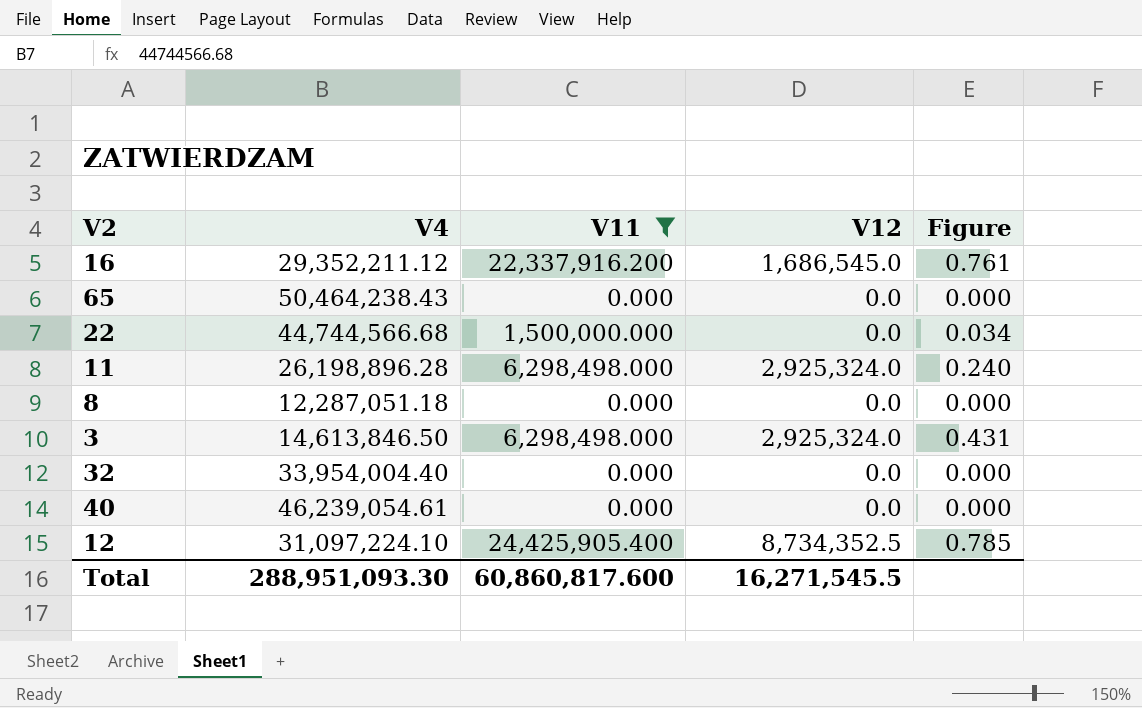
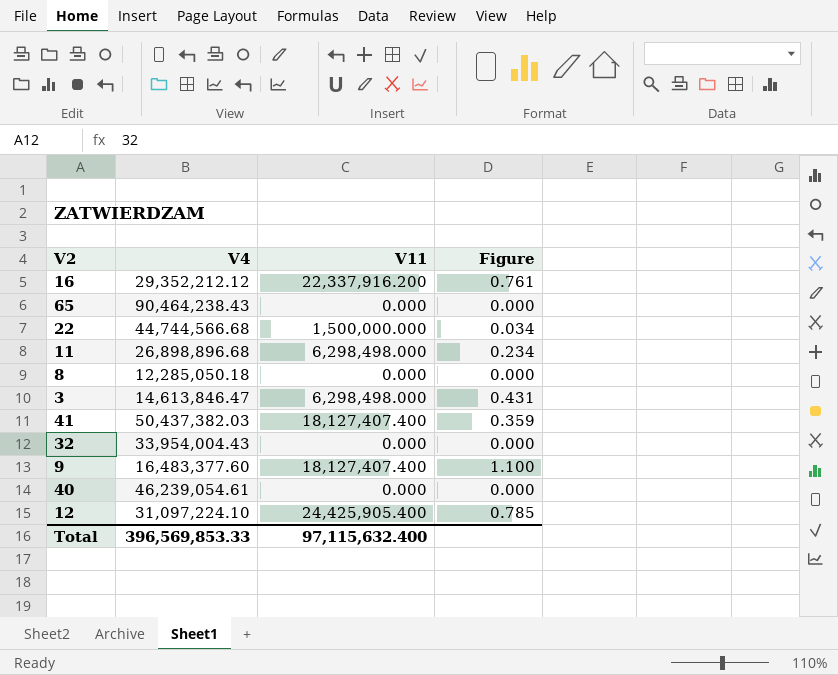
filter: V11 != 18,127,407.400 -> none
column V12 | position: 4 -> none
16 | V4: 29,352,211.12 -> 29,352,212.12
65 | V4: 50,464,238.43 -> 90,464,238.43
11 | V4: 26,198,896.28 -> 26,898,896.68
11 | Figure: 0.240 -> 0.234
8 | V4: 12,287,051.18 -> 12,285,050.18
3 | V4: 14,613,846.50 -> 14,613,846.47
32 | V4: 33,954,004.40 -> 33,954,004.43
Total | V4: 288,951,093.30 -> 396,569,853.33
Total | V11: 60,860,817.600 -> 97,115,632.400

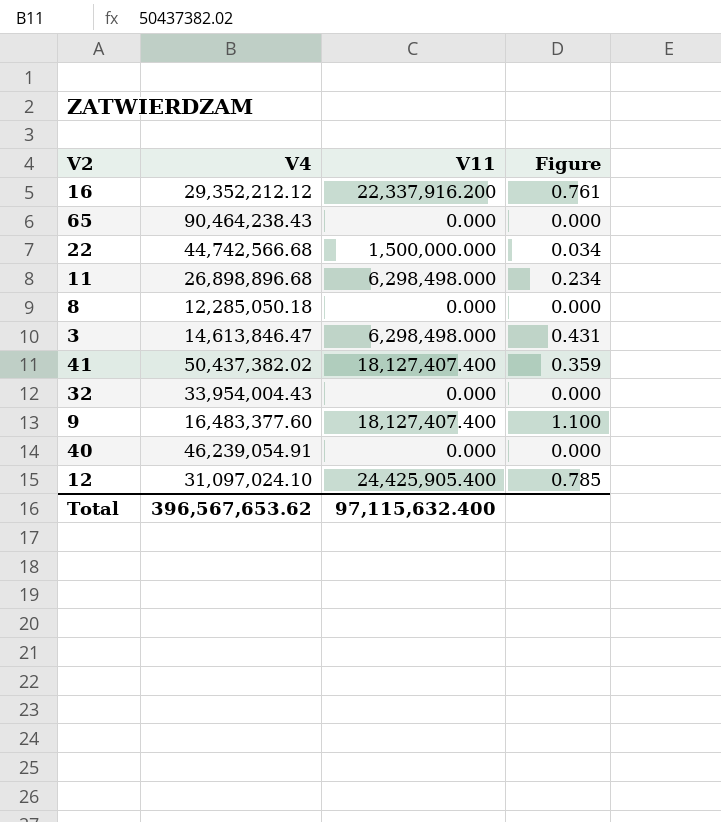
22 | V4: 44,744,566.68 -> 44,742,566.68
41 | V4: 50,437,382.03 -> 50,437,382.02
40 | V4: 46,239,054.61 -> 46,239,054.91
12 | V4: 31,097,224.10 -> 31,097,024.10
Total | V4: 396,569,853.33 -> 396,567,653.62

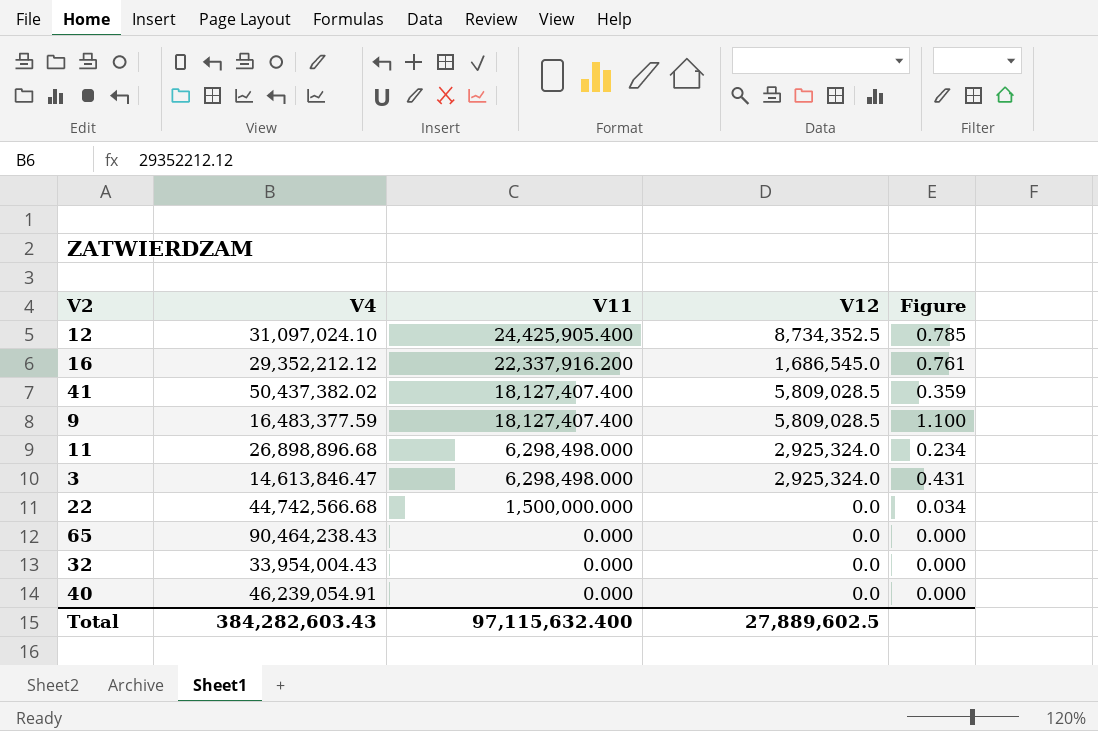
row order: none -> V11 descending
column V12 | position: none -> 4
row 8: 12,285,050.18 | 0.000 | 0.000 -> none
9 | V4: 16,483,377.60 -> 16,483,377.59
Total | V4: 396,567,653.62 -> 384,282,603.43

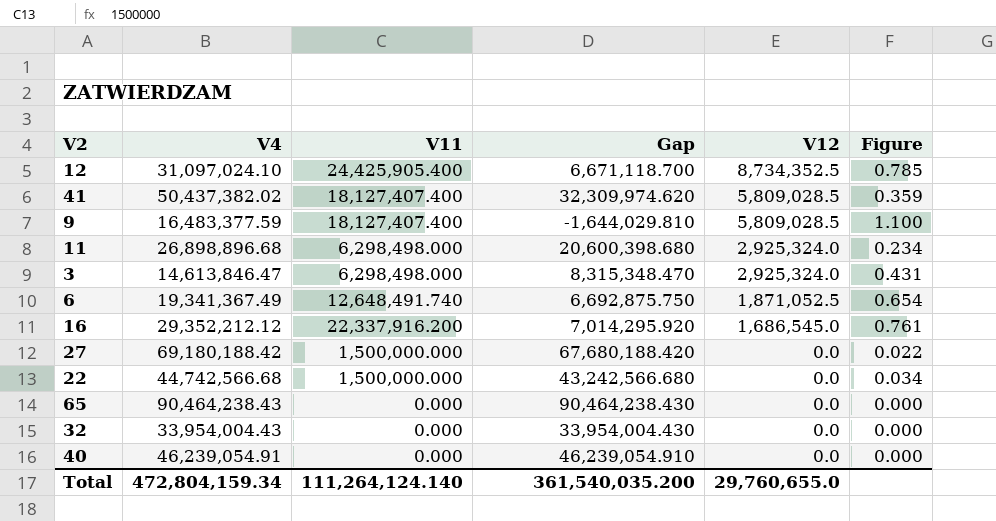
row order: V11 descending -> V12 descending
column Gap | formula: none -> [V4] - [V11]
row 6: none -> 19,341,367.49 | 12,648,491.740 | 6,692,875.750 | 1,871,052.5 | 0.654
row 27: none -> 69,180,188.42 | 1,500,000.000 | 67,680,188.420 | 0.0 | 0.022
Total | V4: 384,282,603.43 -> 472,804,159.34
Total | V11: 97,115,632.400 -> 111,264,124.140
Total | V12: 27,889,602.5 -> 29,760,655.0

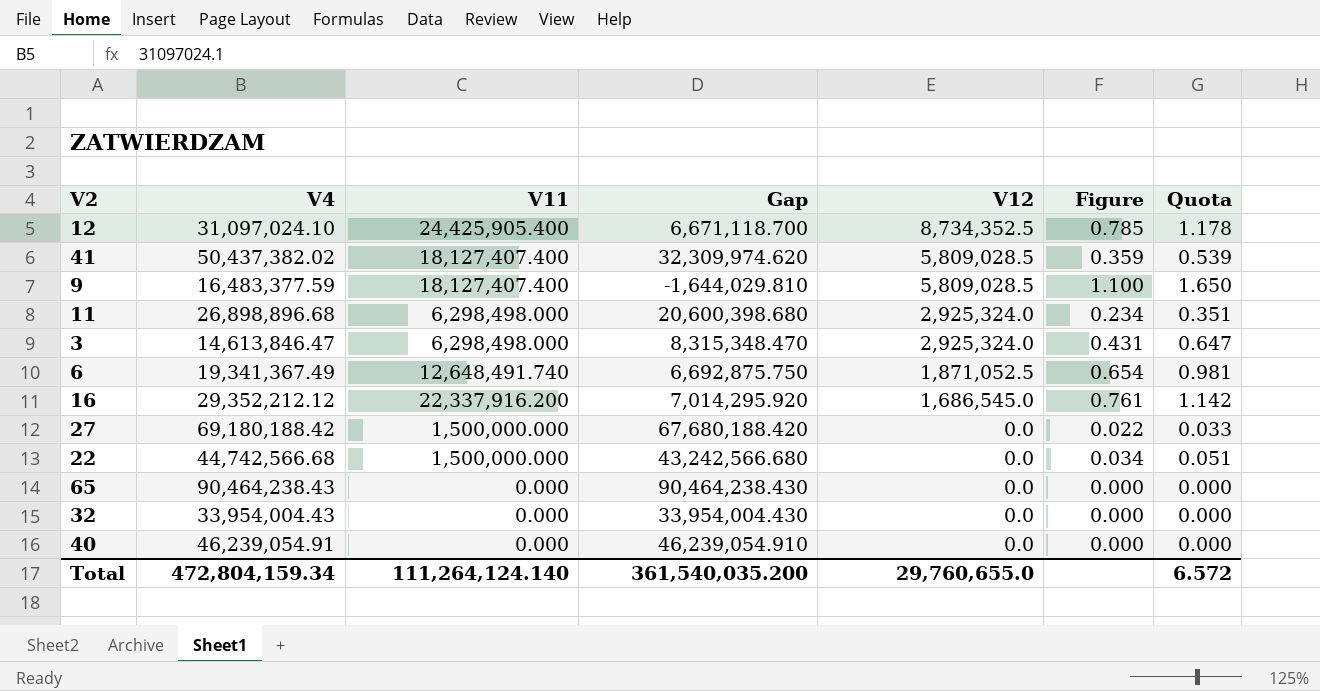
column Quota | formula: none -> [Figure] * 1.5

